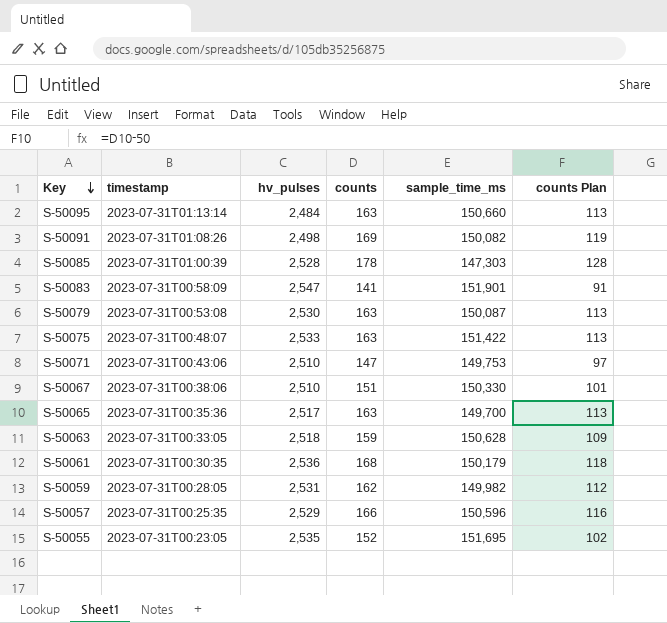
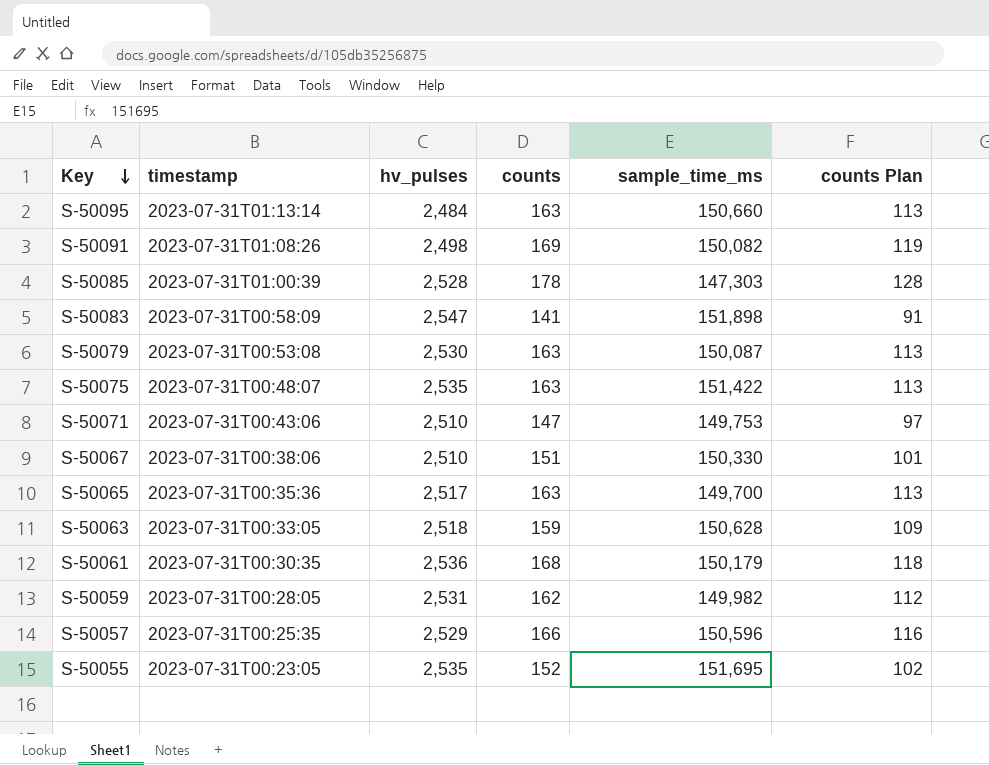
S-50083 | sample_time_ms: 151,901 -> 151,898
S-50075 | hv_pulses: 2,533 -> 2,535

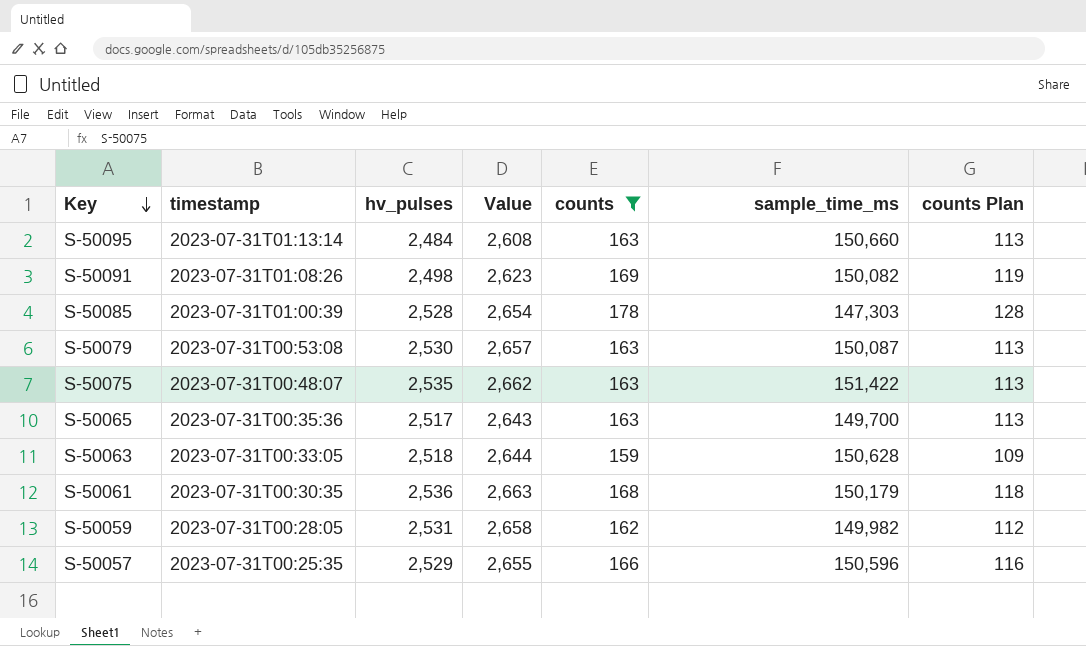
filter: none -> counts >= 159
column Value | formula: none -> [hv_pulses] * 1.05

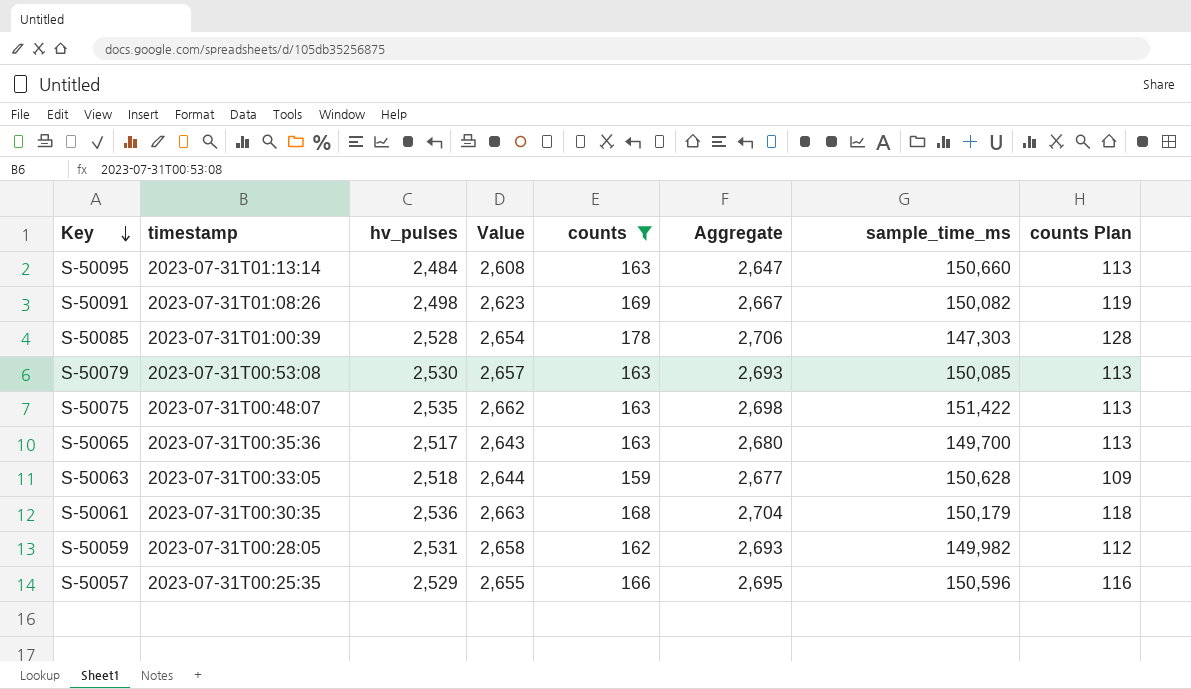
column Aggregate | formula: none -> [hv_pulses] + [counts]
S-50079 | sample_time_ms: 150,087 -> 150,085

